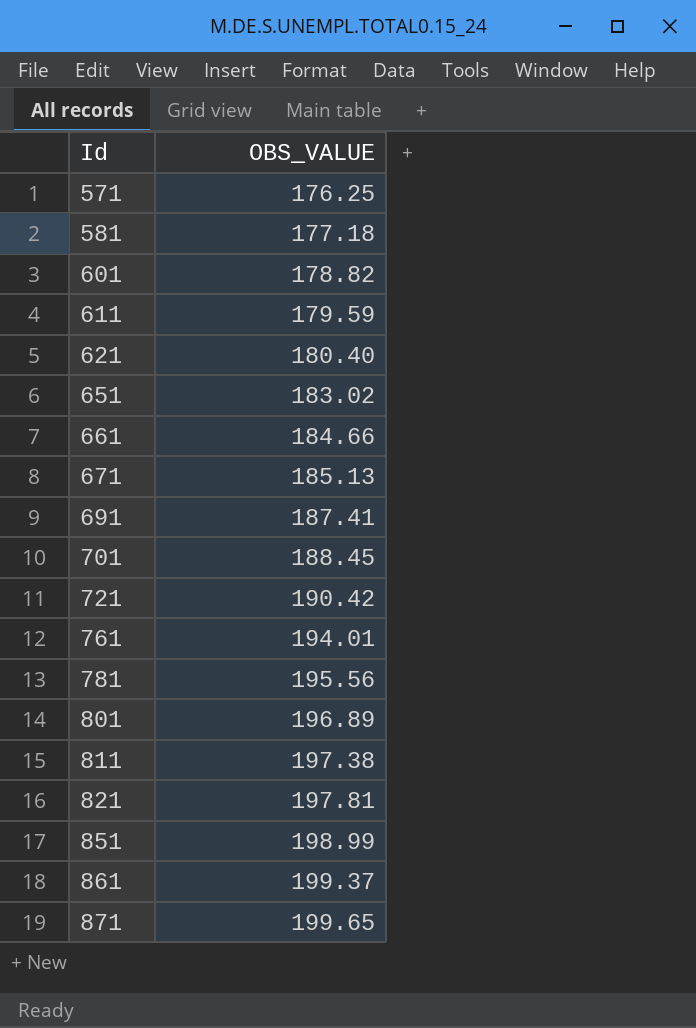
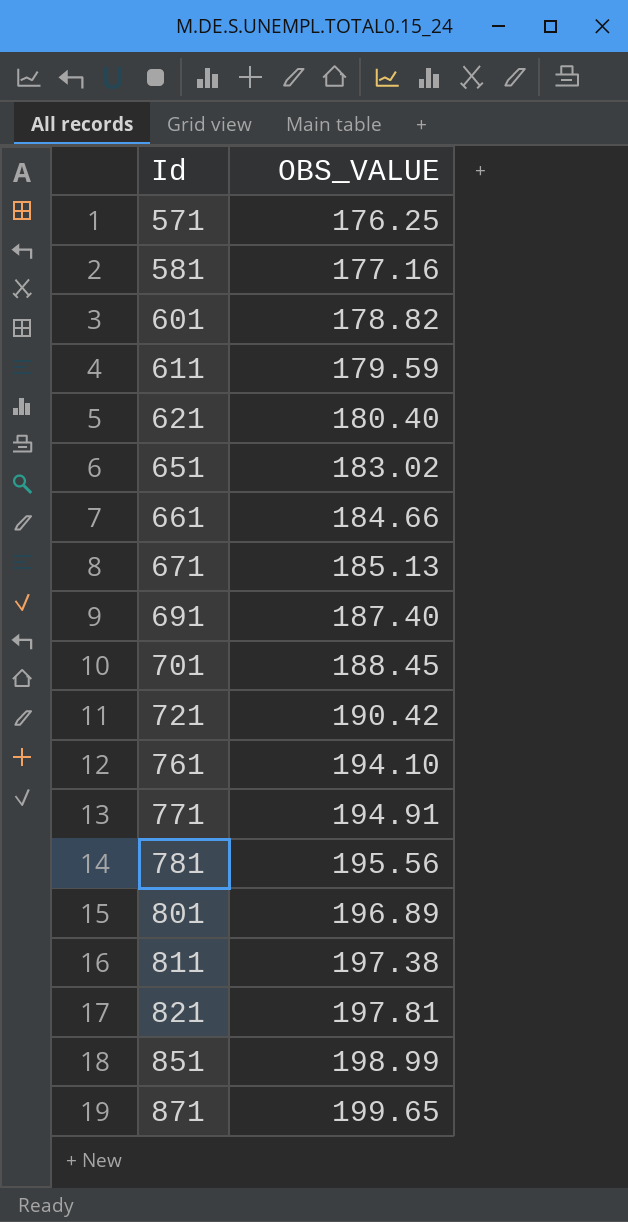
row 861: 199.37 -> none
581 | OBS_VALUE: 177.18 -> 177.16
691 | OBS_VALUE: 187.41 -> 187.40
761 | OBS_VALUE: 194.01 -> 194.10
row 771: none -> 194.91

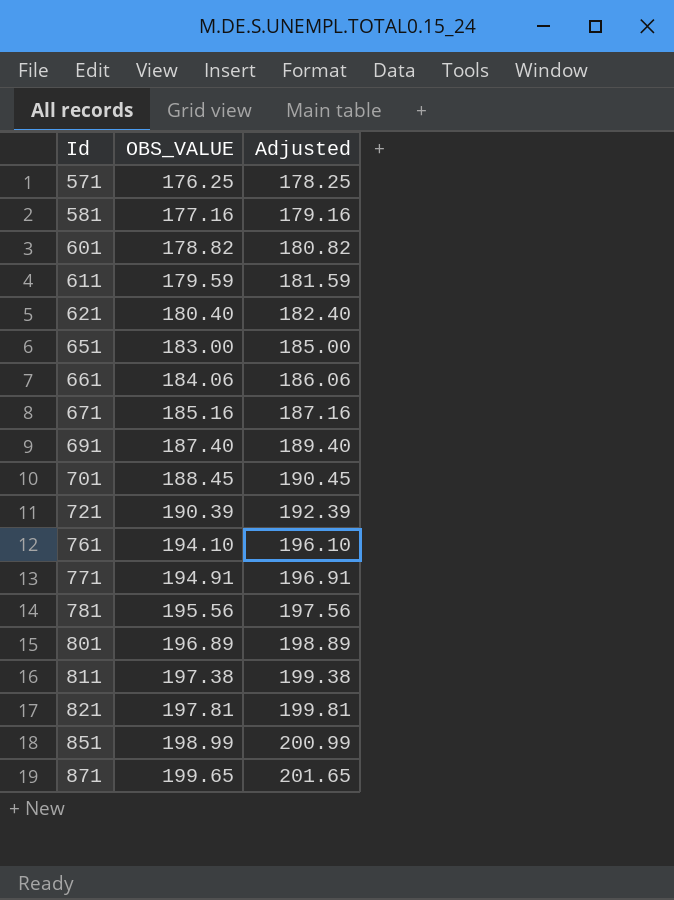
column Adjusted | formula: none -> [OBS_VALUE] + 2
651 | OBS_VALUE: 183.02 -> 183.00
661 | OBS_VALUE: 184.66 -> 184.06
671 | OBS_VALUE: 185.13 -> 185.16
721 | OBS_VALUE: 190.42 -> 190.39

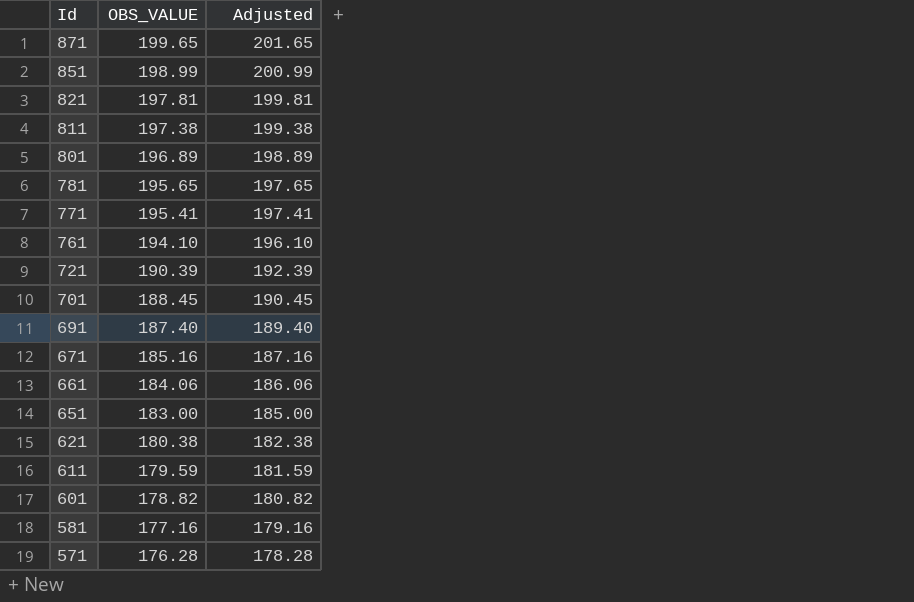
row order: Id ascending -> Id descending
781 | OBS_VALUE: 195.56 -> 195.65
781 | Adjusted: 197.56 -> 197.65
771 | OBS_VALUE: 194.91 -> 195.41
771 | Adjusted: 196.91 -> 197.41
621 | OBS_VALUE: 180.40 -> 180.38
621 | Adjusted: 182.40 -> 182.38
571 | OBS_VALUE: 176.25 -> 176.28
571 | Adjusted: 178.25 -> 178.28

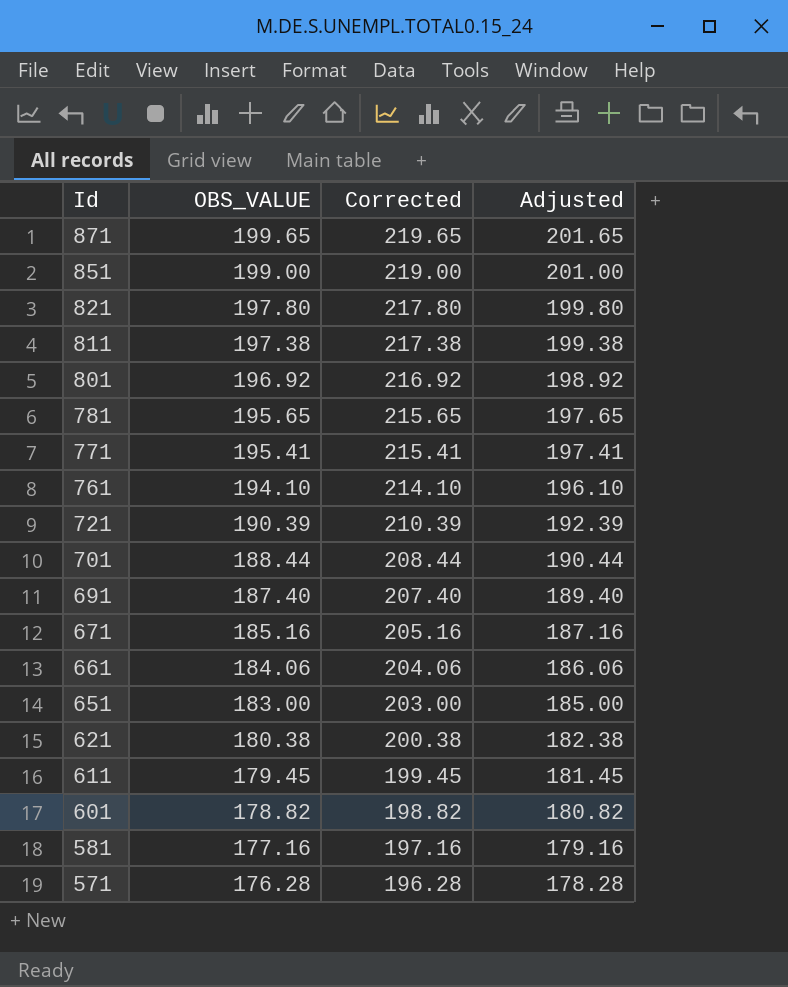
column Corrected | formula: none -> [OBS_VALUE] + 20
851 | OBS_VALUE: 198.99 -> 199.00
851 | Adjusted: 200.99 -> 201.00
821 | OBS_VALUE: 197.81 -> 197.80
821 | Adjusted: 199.81 -> 199.80
801 | OBS_VALUE: 196.89 -> 196.92
801 | Adjusted: 198.89 -> 198.92
701 | OBS_VALUE: 188.45 -> 188.44
701 | Adjusted: 190.45 -> 190.44
611 | OBS_VALUE: 179.59 -> 179.45
611 | Adjusted: 181.59 -> 181.45

